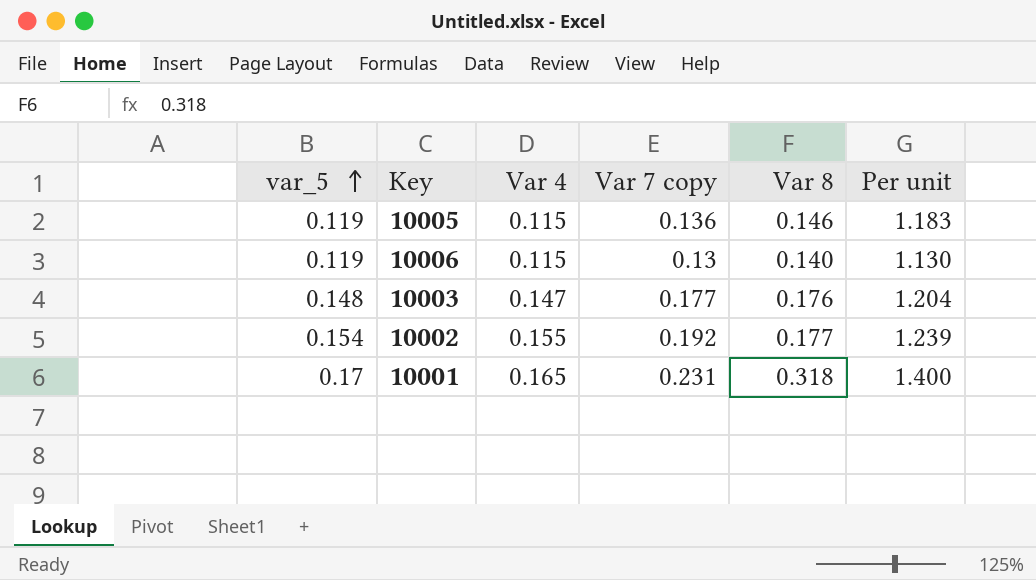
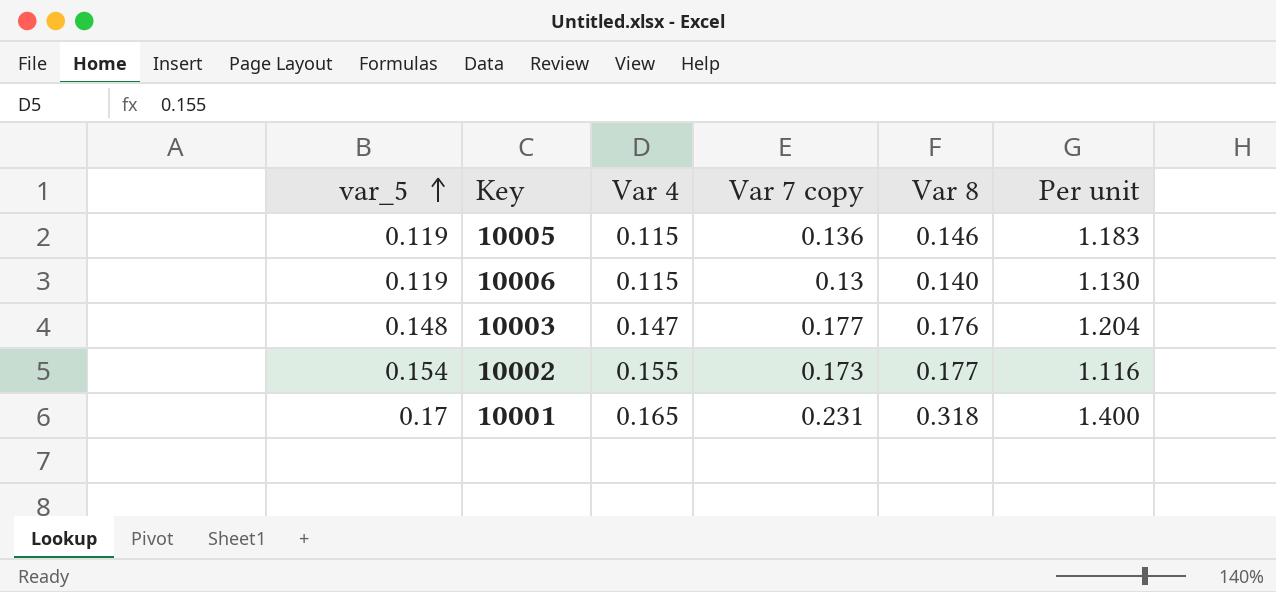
10002 | Var 7 copy: 0.192 -> 0.173
10002 | Per unit: 1.239 -> 1.116

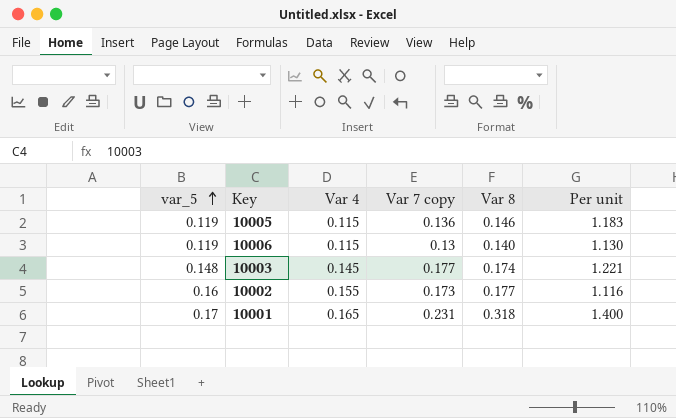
10003 | Var 4: 0.147 -> 0.145
10003 | Var 8: 0.176 -> 0.174
10003 | Per unit: 1.204 -> 1.221
10002 | var_5: 0.154 -> 0.16

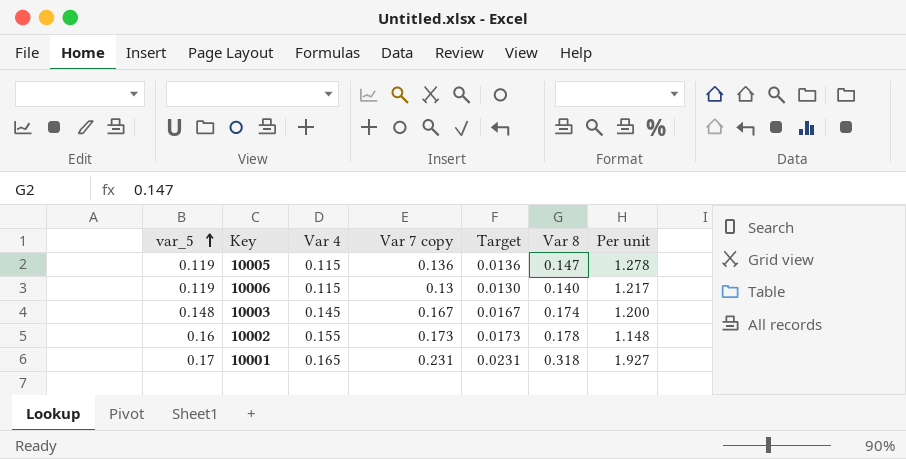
column Target | formula: none -> [Var 7 copy] * 0.1
column Per unit | formula: [Var 7 copy] / [Var 4] -> [Var 8] / [Var 4]
10005 | Var 8: 0.146 -> 0.147
10003 | Var 7 copy: 0.177 -> 0.167
10002 | Var 8: 0.177 -> 0.178

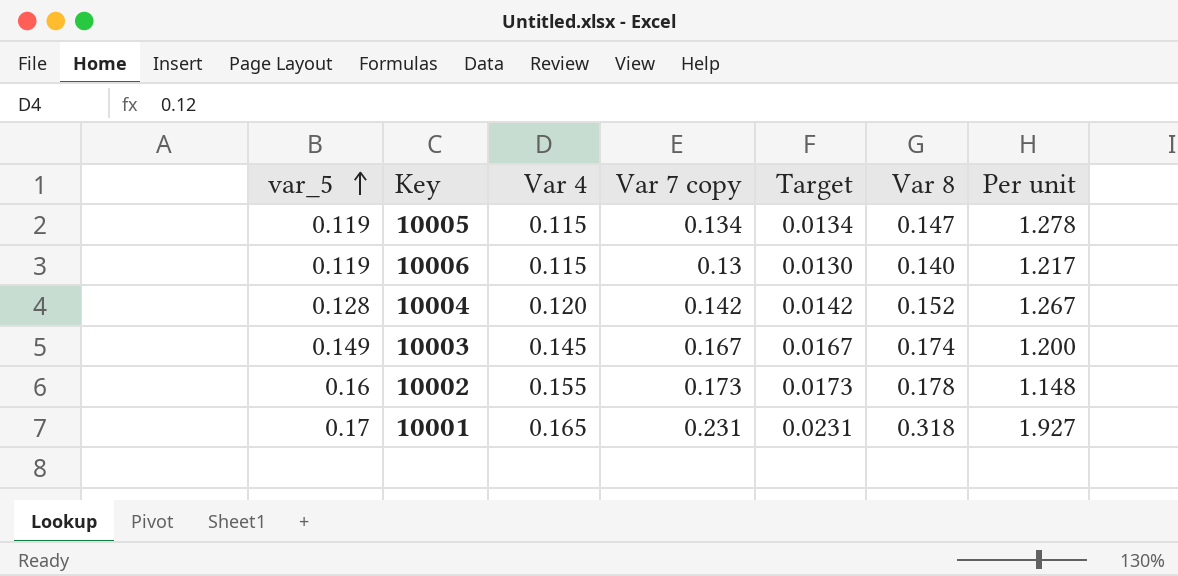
10005 | Var 7 copy: 0.136 -> 0.134
10005 | Target: 0.0136 -> 0.0134
row 10004: none -> 0.128 | 0.120 | 0.142 | 0.0142 | 0.152 | 1.267
10003 | var_5: 0.148 -> 0.149

